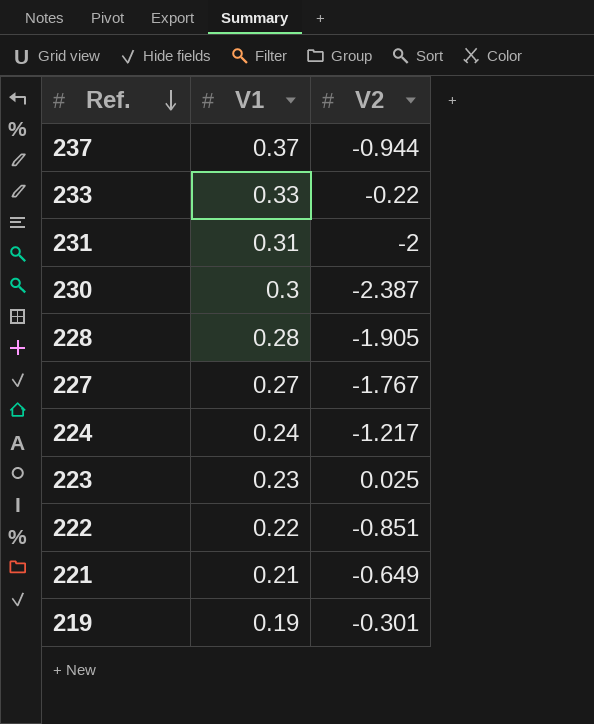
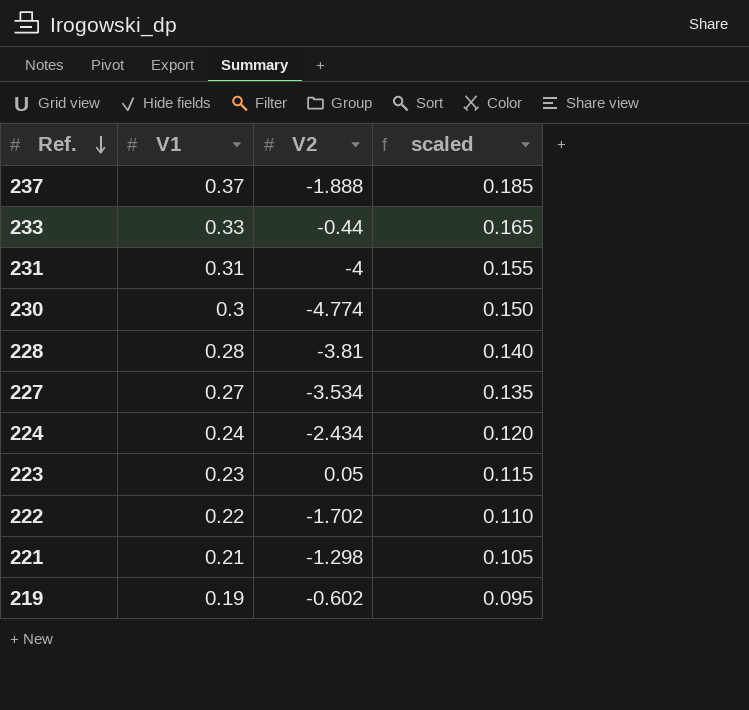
column scaled | formula: none -> [V1] * 0.5
237 | V2: -0.944 -> -1.888
233 | V2: -0.22 -> -0.44
231 | V2: -2 -> -4
230 | V2: -2.387 -> -4.774
228 | V2: -1.905 -> -3.81
227 | V2: -1.767 -> -3.534
224 | V2: -1.217 -> -2.434
223 | V2: 0.025 -> 0.05
222 | V2: -0.851 -> -1.702
221 | V2: -0.649 -> -1.298
219 | V2: -0.301 -> -0.602

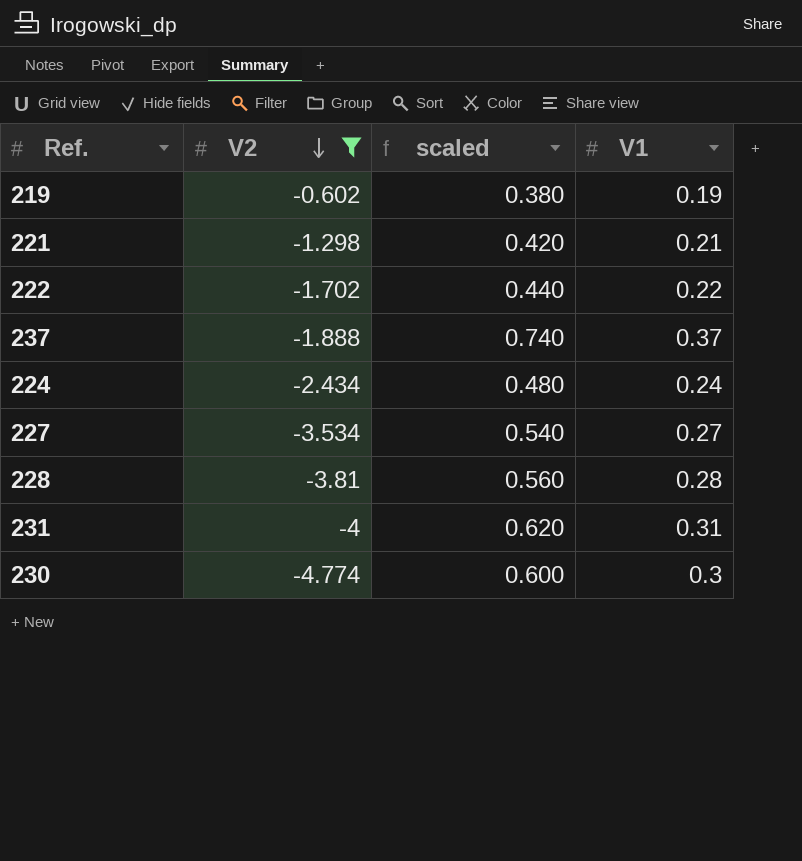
filter: none -> V2 <= -0.602
row order: Ref. descending -> V2 descending
column scaled | formula: [V1] * 0.5 -> [V1] * 2
column V1 | position: 2 -> 4

